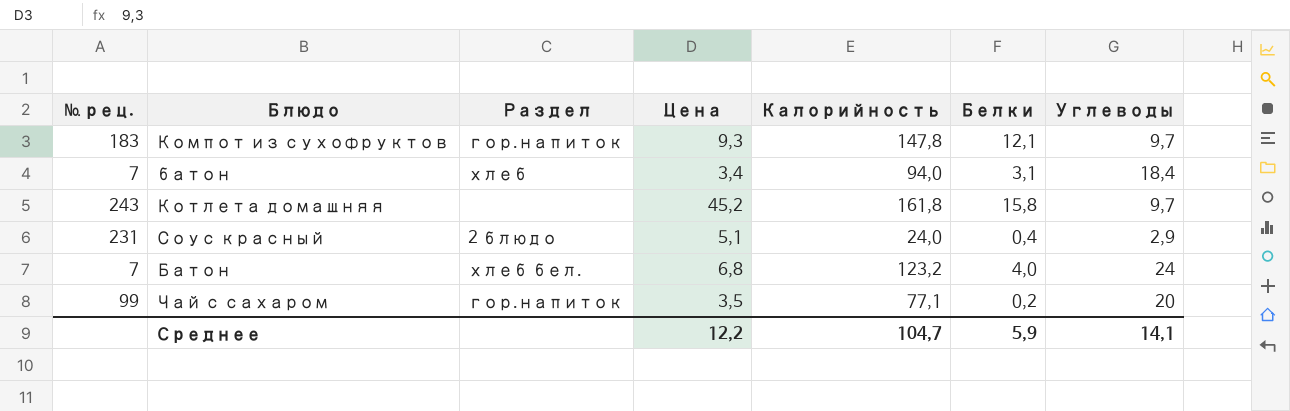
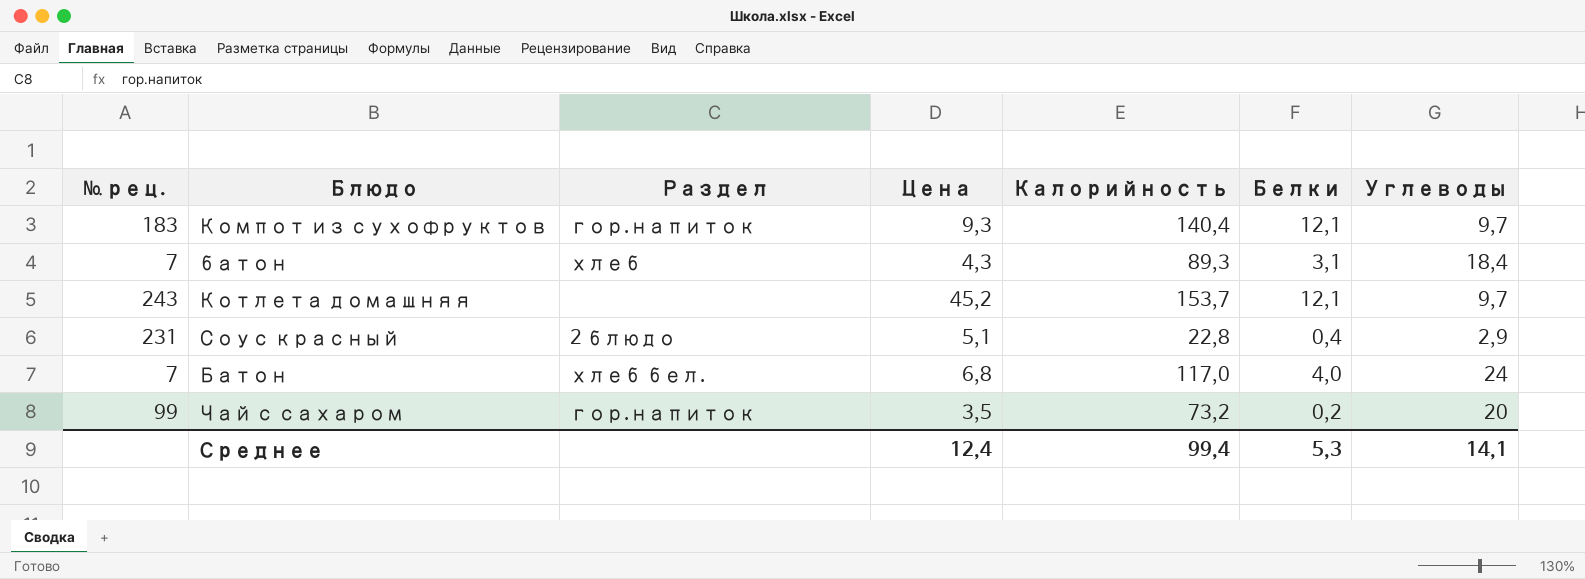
Компот из сухофруктов | Калорийность: 147,8 -> 140,4
батон | Цена: 3,4 -> 4,3
батон | Калорийность: 94,0 -> 89,3
Котлета домашняя | Калорийность: 161,8 -> 153,7
Котлета домашняя | Белки: 15,8 -> 12,1
Соус красный | Калорийность: 24,0 -> 22,8
Батон | Калорийность: 123,2 -> 117,0
Чай с сахаром | Калорийность: 77,1 -> 73,2
Среднее | Цена: 12,2 -> 12,4
Среднее | Калорийность: 104,7 -> 99,4
Среднее | Белки: 5,9 -> 5,3

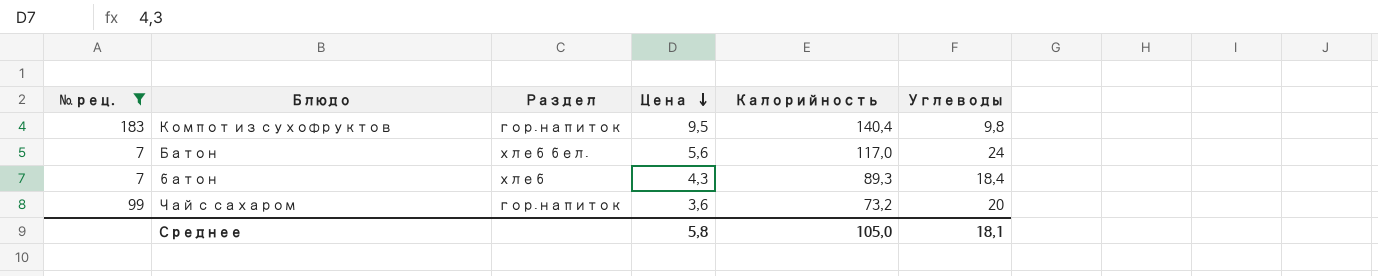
filter: none -> № рец. <= 183
row order: none -> Цена descending
column Белки | position: 6 -> none
Компот из сухофруктов | Цена: 9,3 -> 9,5
Компот из сухофруктов | Углеводы: 9,7 -> 9,8
Батон | Цена: 6,8 -> 5,6
Чай с сахаром | Цена: 3,5 -> 3,6
Среднее | Цена: 12,4 -> 5,8
Среднее | Калорийность: 99,4 -> 105,0
Среднее | Углеводы: 14,1 -> 18,1

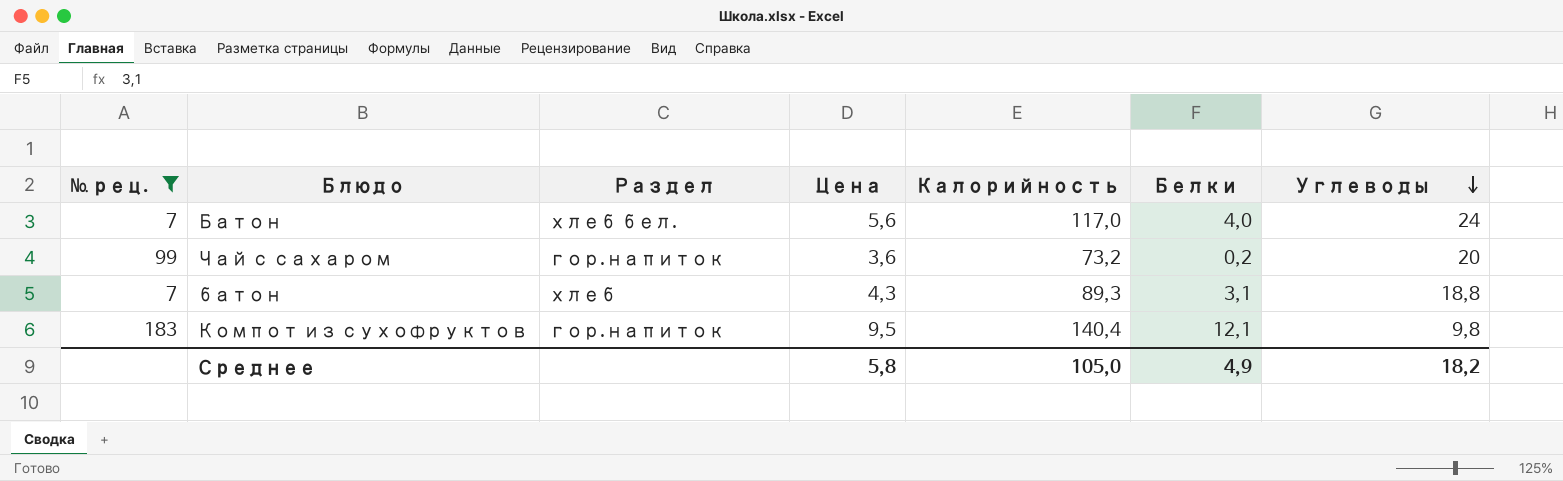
row order: Цена descending -> Углеводы descending
column Белки | position: none -> 6
батон | Углеводы: 18,4 -> 18,8
Среднее | Углеводы: 18,1 -> 18,2

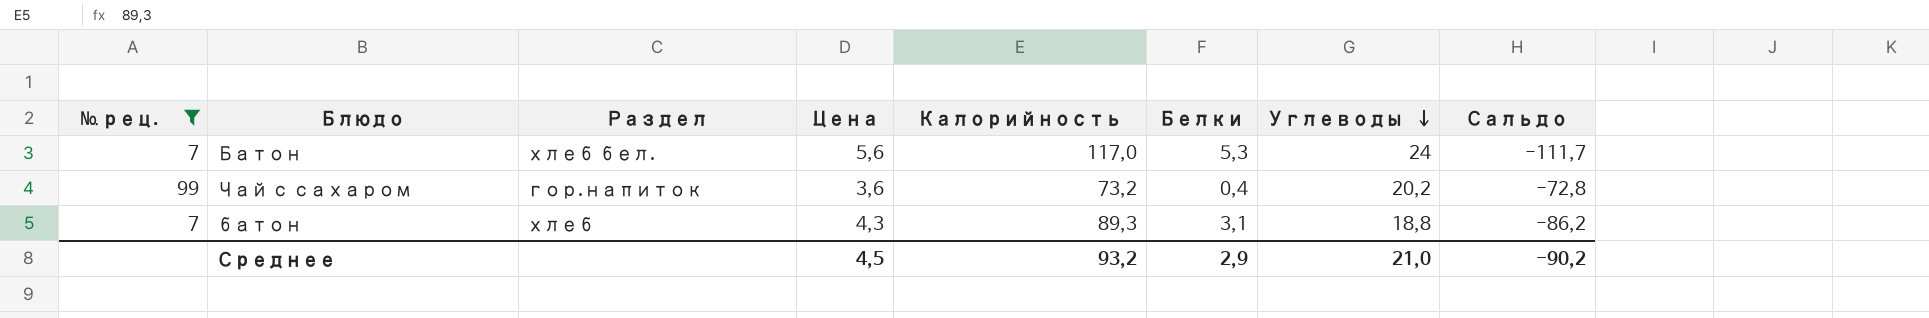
column Сальдо | formula: none -> [Белки] - [Калорийность]
row Компот из сухофруктов: 183 | гор.напиток | 9,5 | 140,4 | 12,1 | 9,8 -> none
Батон | Белки: 4,0 -> 5,3
Чай с сахаром | Белки: 0,2 -> 0,4
Чай с сахаром | Углеводы: 20 -> 20,2
Среднее | Цена: 5,8 -> 4,5
Среднее | Калорийность: 105,0 -> 93,2
Среднее | Белки: 4,9 -> 2,9
Среднее | Углеводы: 18,2 -> 21,0

